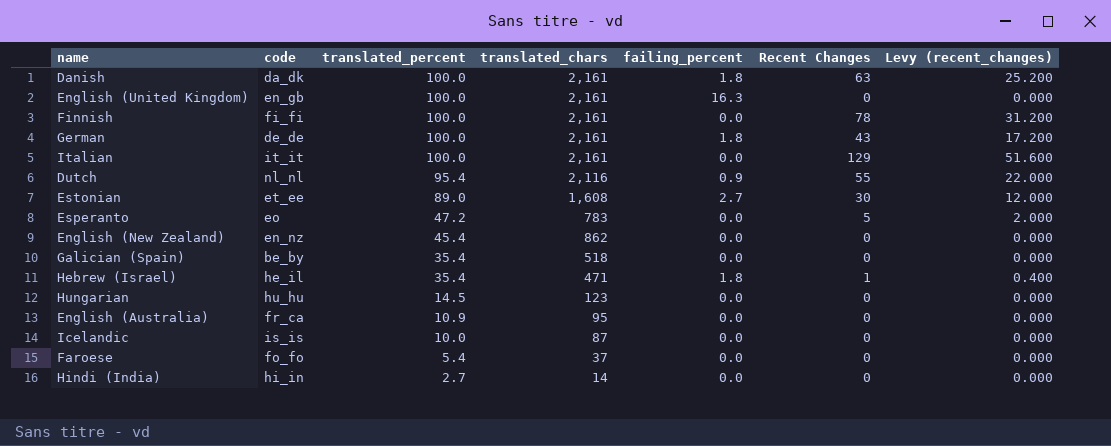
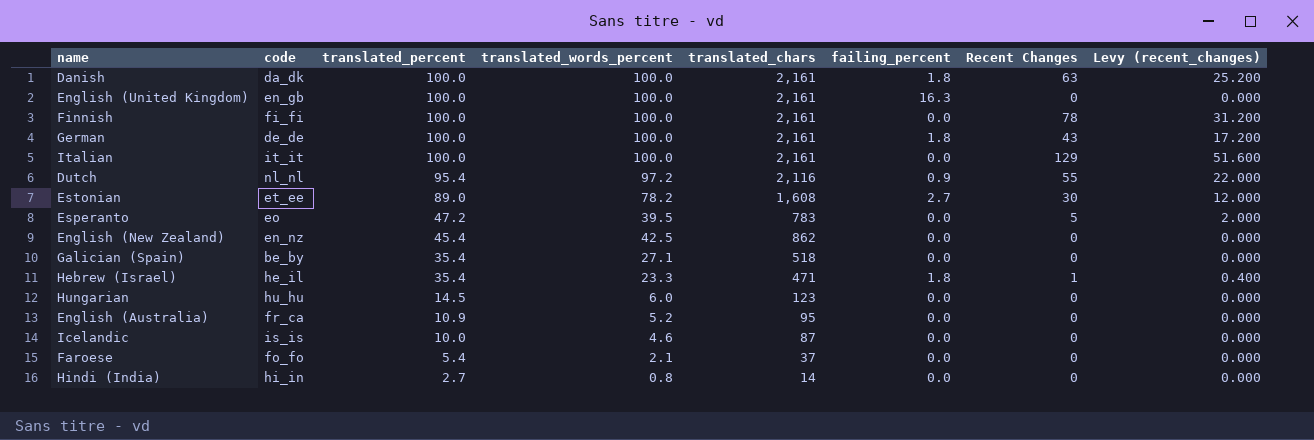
column translated_words_percent | position: none -> 4

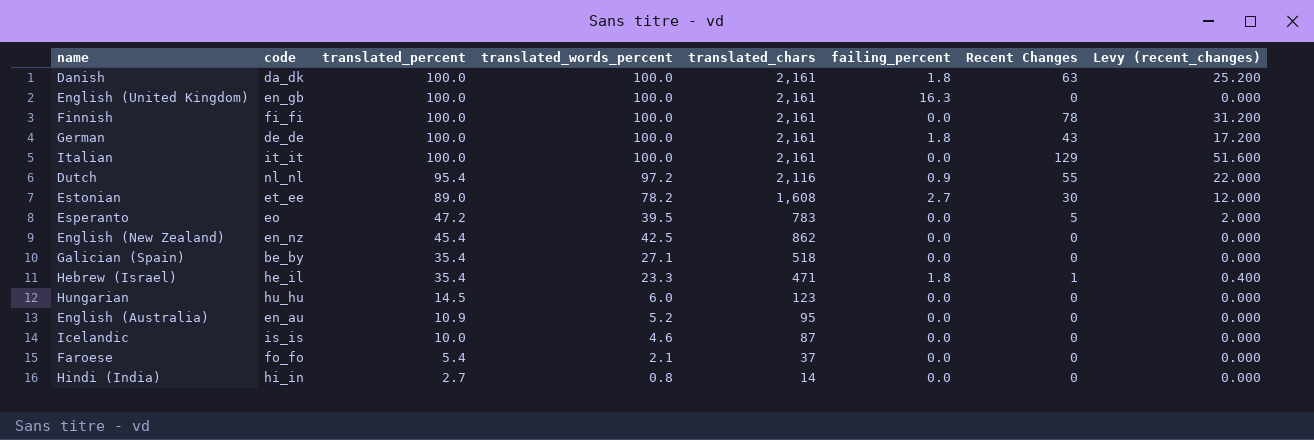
English (Australia) | code: fr_ca -> en_au

